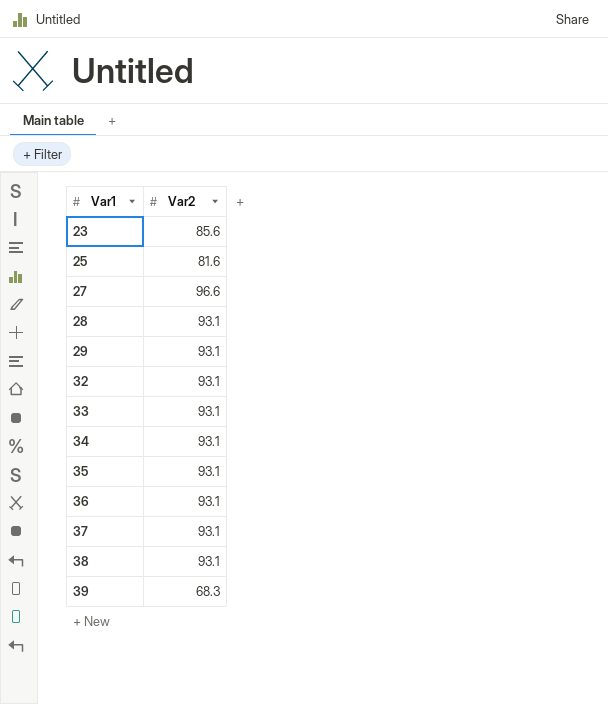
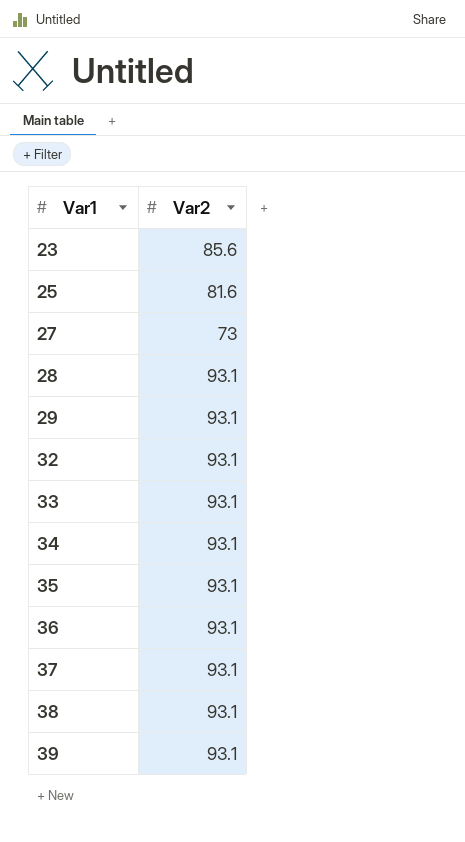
27 | Var2: 96.6 -> 73
39 | Var2: 68.3 -> 93.1

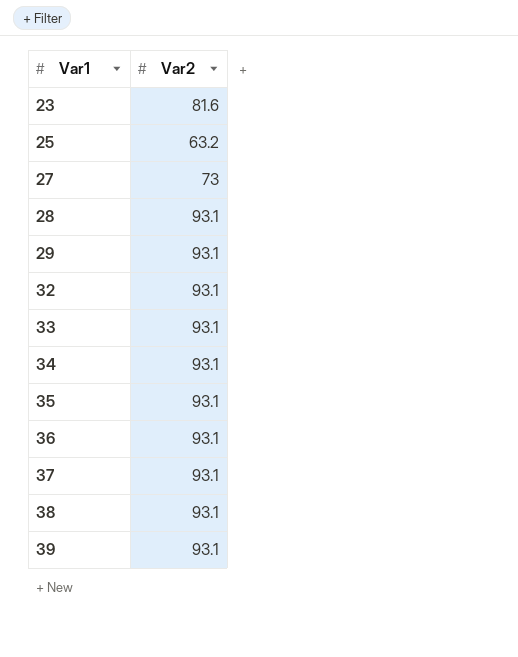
23 | Var2: 85.6 -> 81.6
25 | Var2: 81.6 -> 63.2

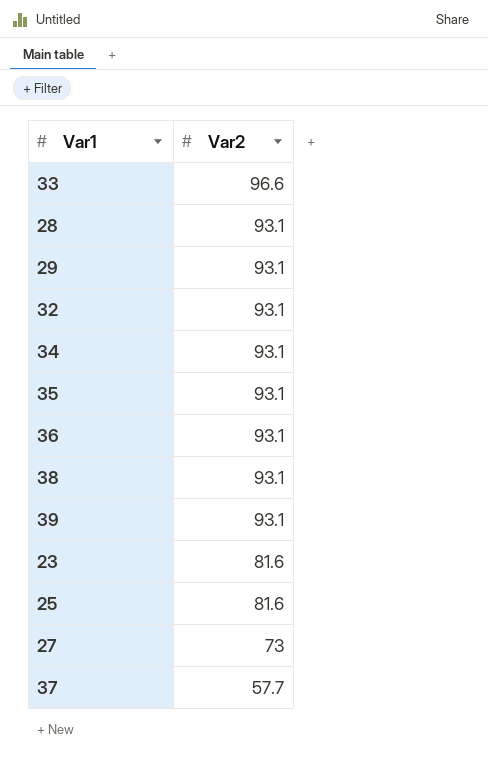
row order: Var1 ascending -> Var2 descending
33 | Var2: 93.1 -> 96.6
25 | Var2: 63.2 -> 81.6
37 | Var2: 93.1 -> 57.7

